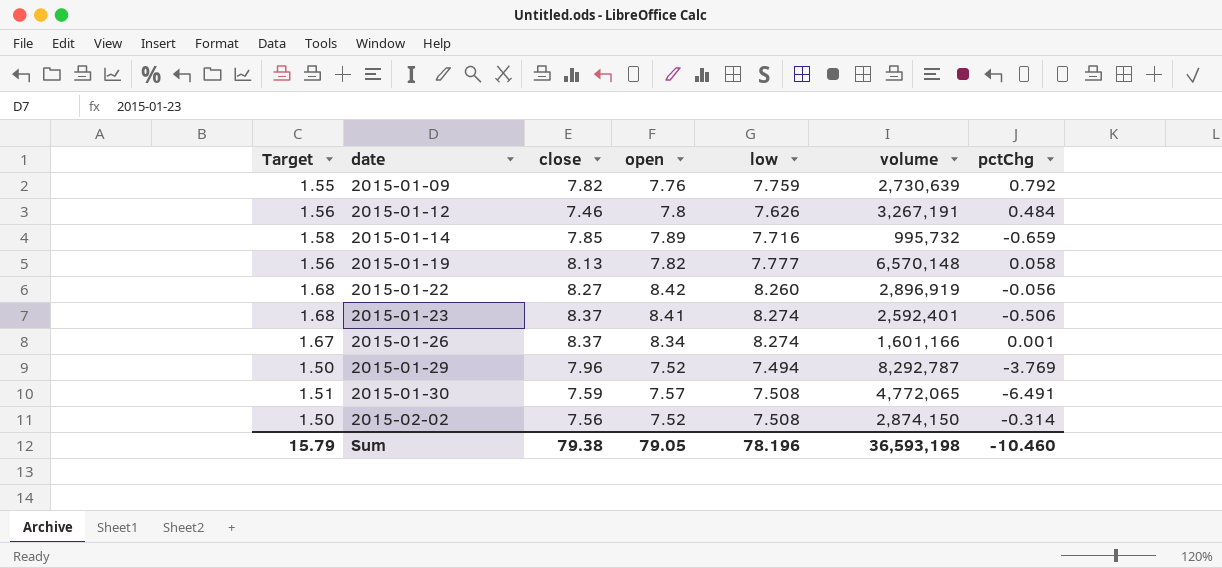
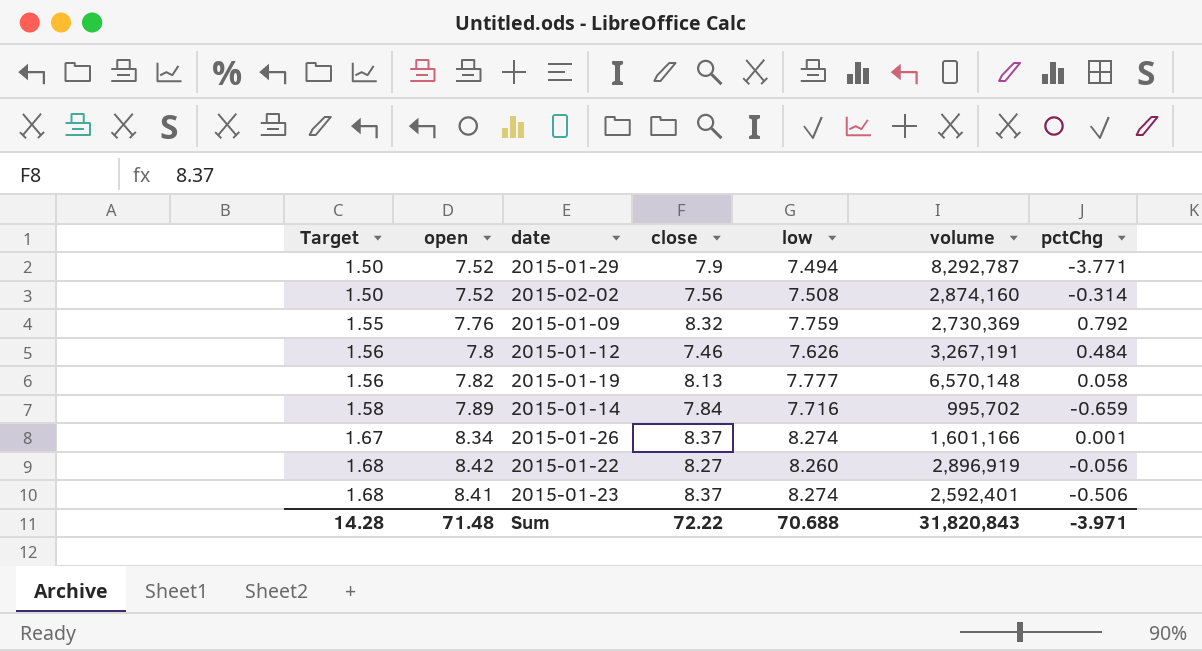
row order: date ascending -> Target ascending
column open | position: 4 -> 2
row 2015-01-30: 1.51 | 7.59 | 7.57 | 7.508 | 4,772,065 | -6.491 -> none
2015-01-29 | close: 7.96 -> 7.9
2015-01-29 | pctChg: -3.769 -> -3.771
2015-02-02 | volume: 2,874,150 -> 2,874,160
2015-01-09 | close: 7.82 -> 8.32
2015-01-09 | volume: 2,730,639 -> 2,730,369
2015-01-14 | close: 7.85 -> 7.84
2015-01-14 | volume: 995,732 -> 995,702
Sum | Target: 15.79 -> 14.28
Sum | open: 79.05 -> 71.48
Sum | close: 79.38 -> 72.22
Sum | low: 78.196 -> 70.688
Sum | volume: 36,593,198 -> 31,820,843
Sum | pctChg: -10.460 -> -3.971

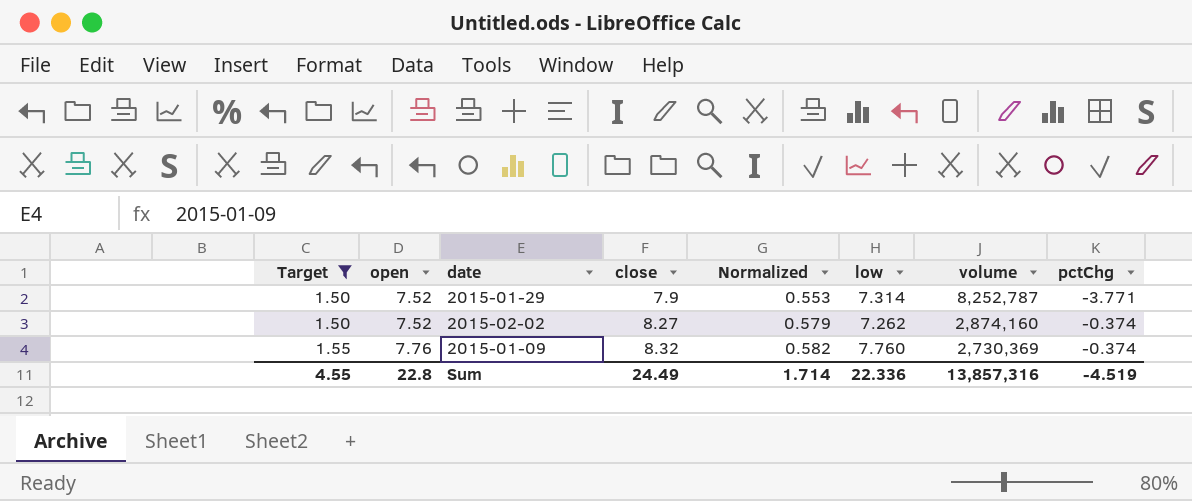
filter: none -> Target <= 1.55
column Normalized | formula: none -> [close] * 0.07
2015-01-29 | low: 7.494 -> 7.314
2015-01-29 | volume: 8,292,787 -> 8,252,787
2015-02-02 | close: 7.56 -> 8.27
2015-02-02 | low: 7.508 -> 7.262
2015-02-02 | pctChg: -0.314 -> -0.374
2015-01-09 | low: 7.759 -> 7.760
2015-01-09 | pctChg: 0.792 -> -0.374
Sum | Target: 14.28 -> 4.55
Sum | open: 71.48 -> 22.8
Sum | close: 72.22 -> 24.49
Sum | low: 70.688 -> 22.336
Sum | volume: 31,820,843 -> 13,857,316
Sum | pctChg: -3.971 -> -4.519

